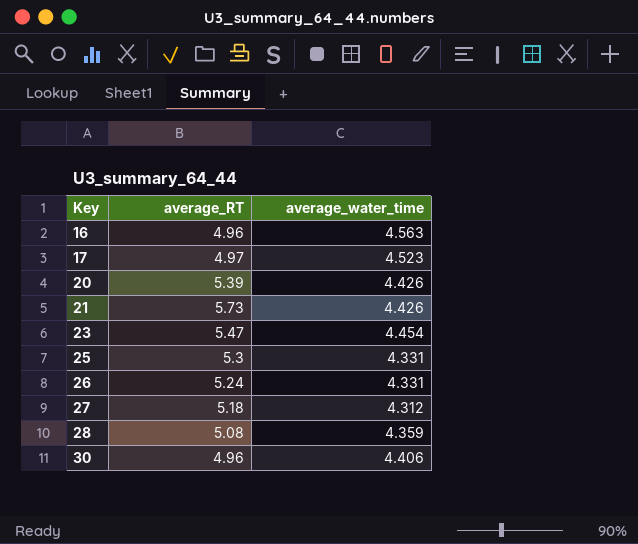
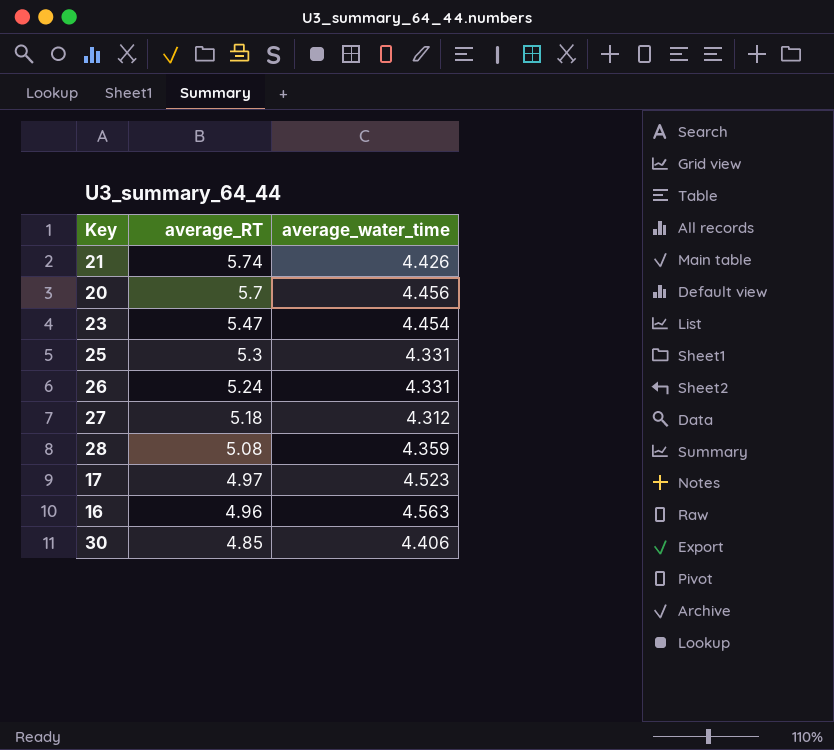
row order: Key ascending -> average_RT descending
21 | average_RT: 5.73 -> 5.74
20 | average_RT: 5.39 -> 5.7
20 | average_water_time: 4.426 -> 4.456
30 | average_RT: 4.96 -> 4.85

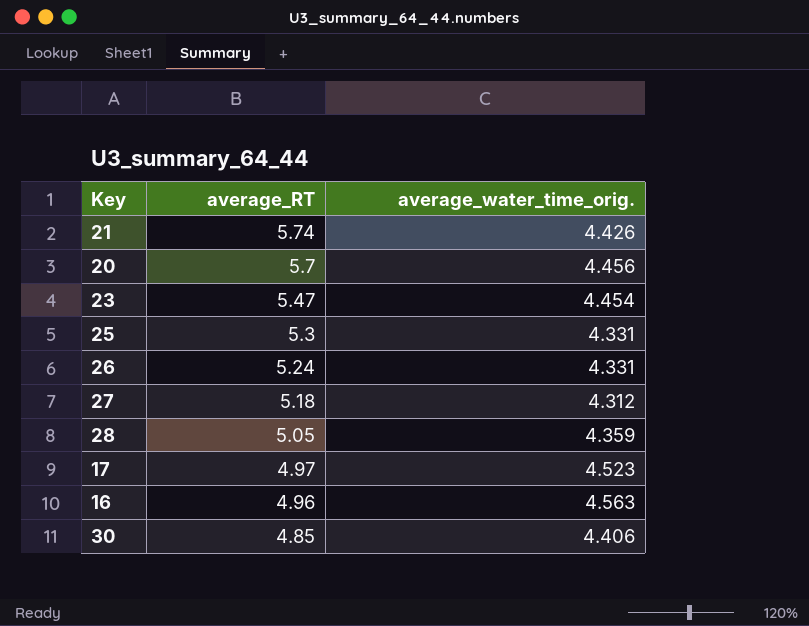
column name: average_water_time -> average_water_time_orig.
28 | average_RT: 5.08 -> 5.05

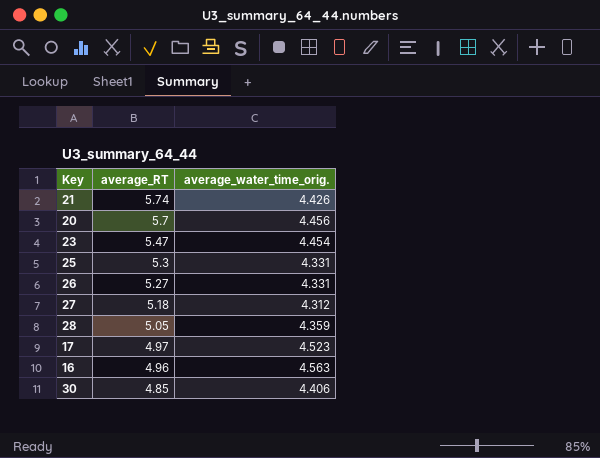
26 | average_RT: 5.24 -> 5.27

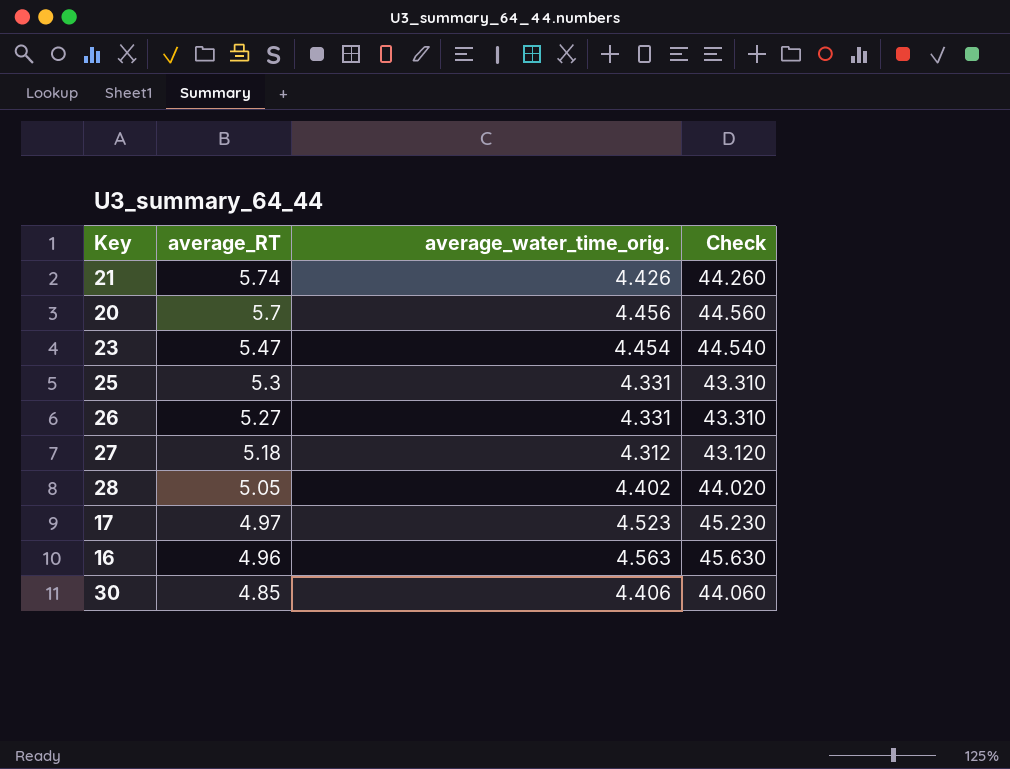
column Check | formula: none -> [average_water_time_orig.] * 10
28 | average_water_time_orig.: 4.359 -> 4.402

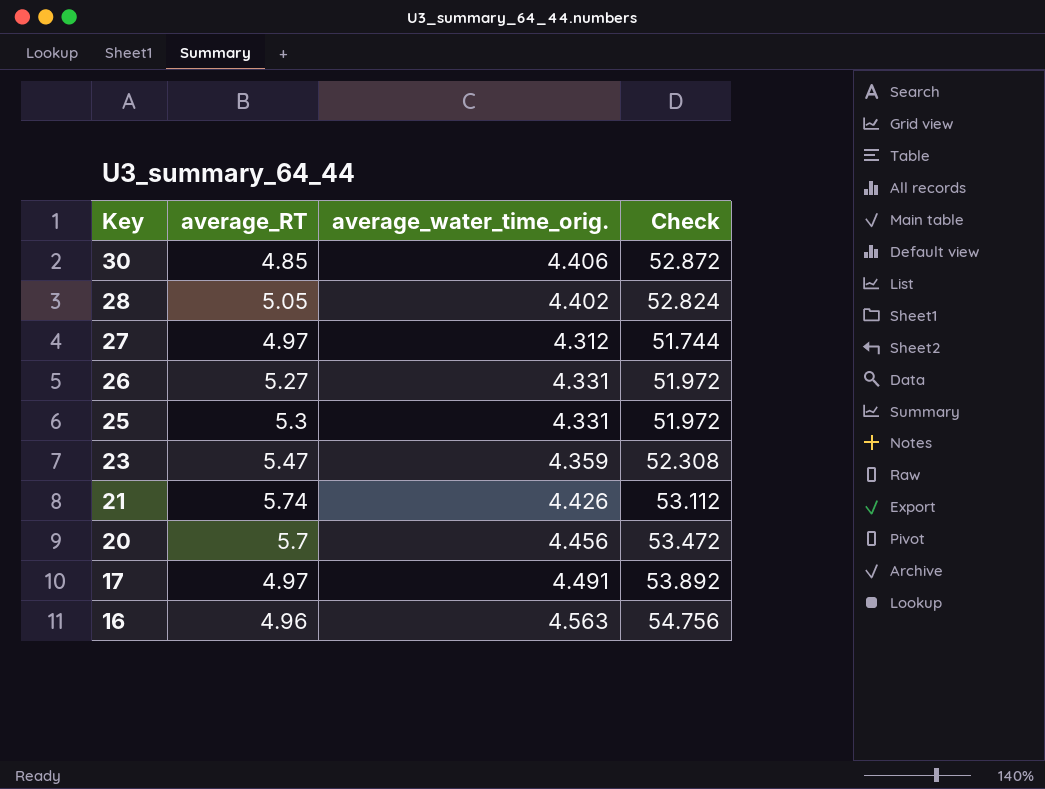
row order: average_RT descending -> Key descending
column Check | formula: [average_water_time_orig.] * 10 -> [average_water_time_orig.] * 12
27 | average_RT: 5.18 -> 4.97
23 | average_water_time_orig.: 4.454 -> 4.359
17 | average_water_time_orig.: 4.523 -> 4.491

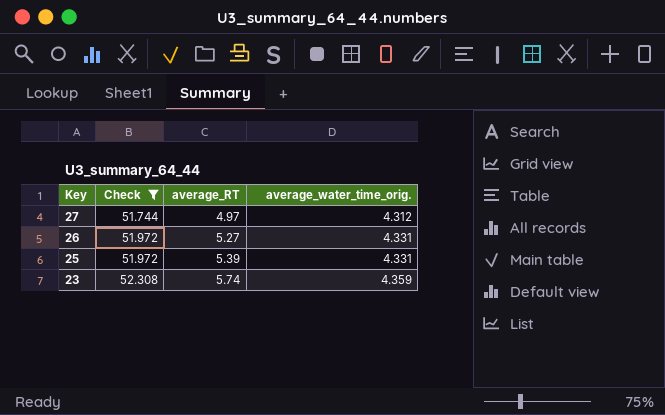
filter: none -> Check <= 52.308
column Check | position: 4 -> 2
25 | average_RT: 5.3 -> 5.39
23 | average_RT: 5.47 -> 5.74

